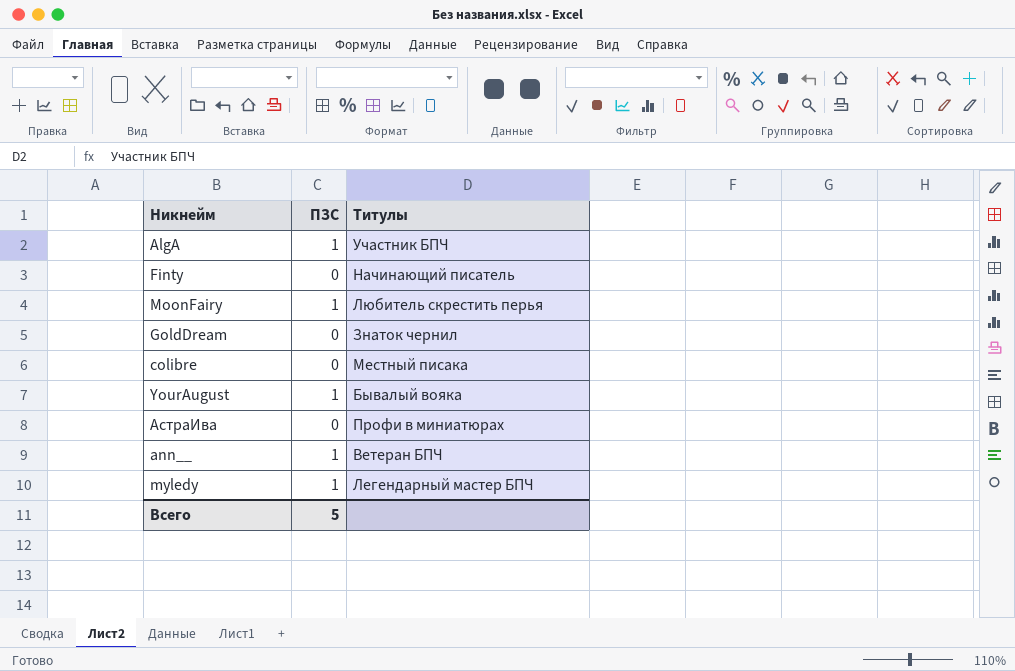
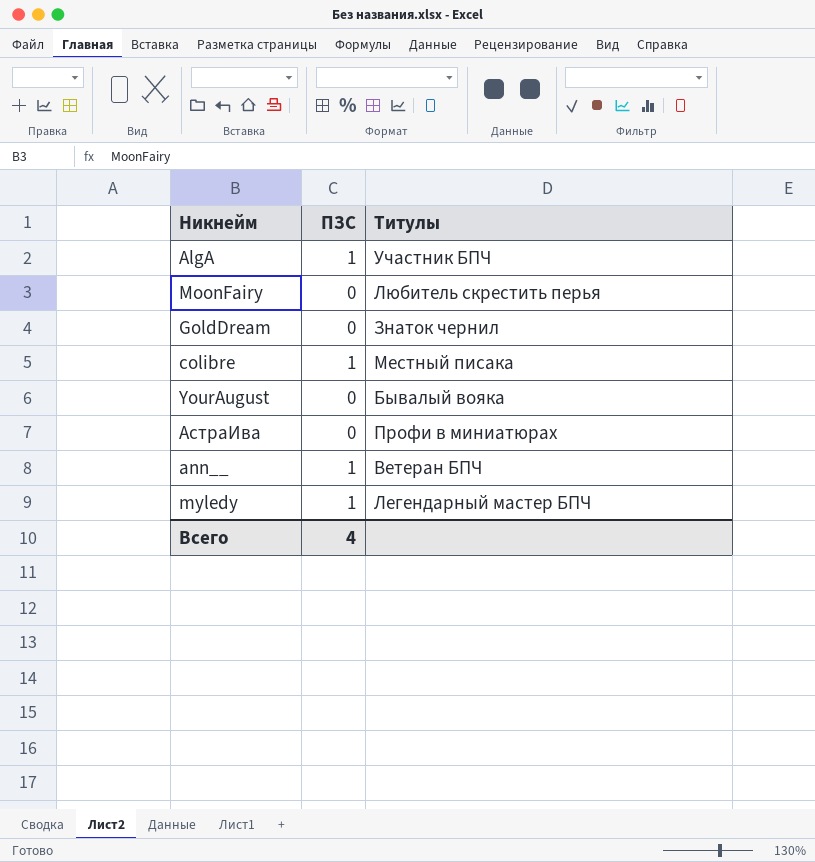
row Finty: 0 | Начинающий писатель -> none
MoonFairy | ПЗС: 1 -> 0
colibre | ПЗС: 0 -> 1
YourAugust | ПЗС: 1 -> 0
Всего | ПЗС: 5 -> 4

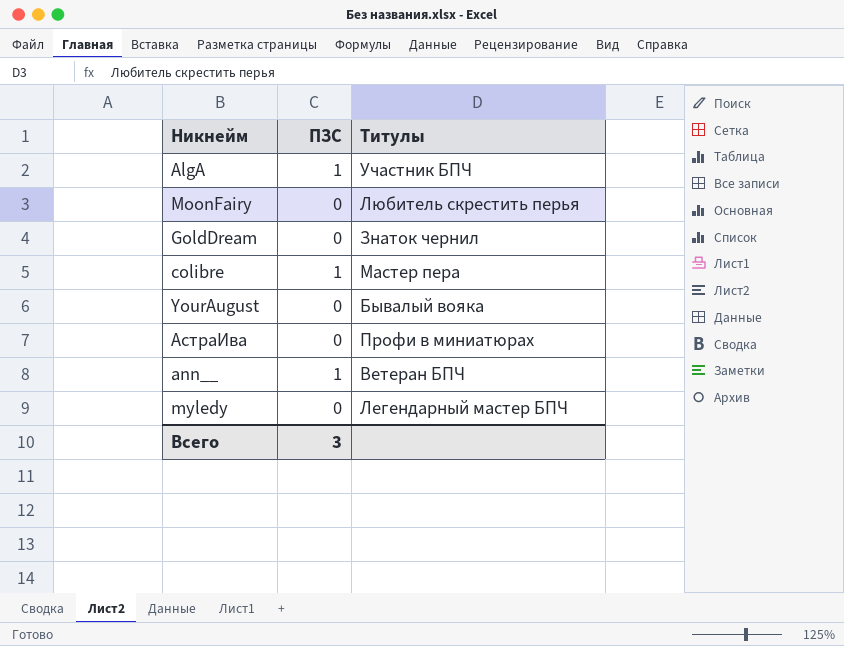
colibre | Титулы: Местный писака -> Мастер пера
myledy | ПЗС: 1 -> 0
Всего | ПЗС: 4 -> 3

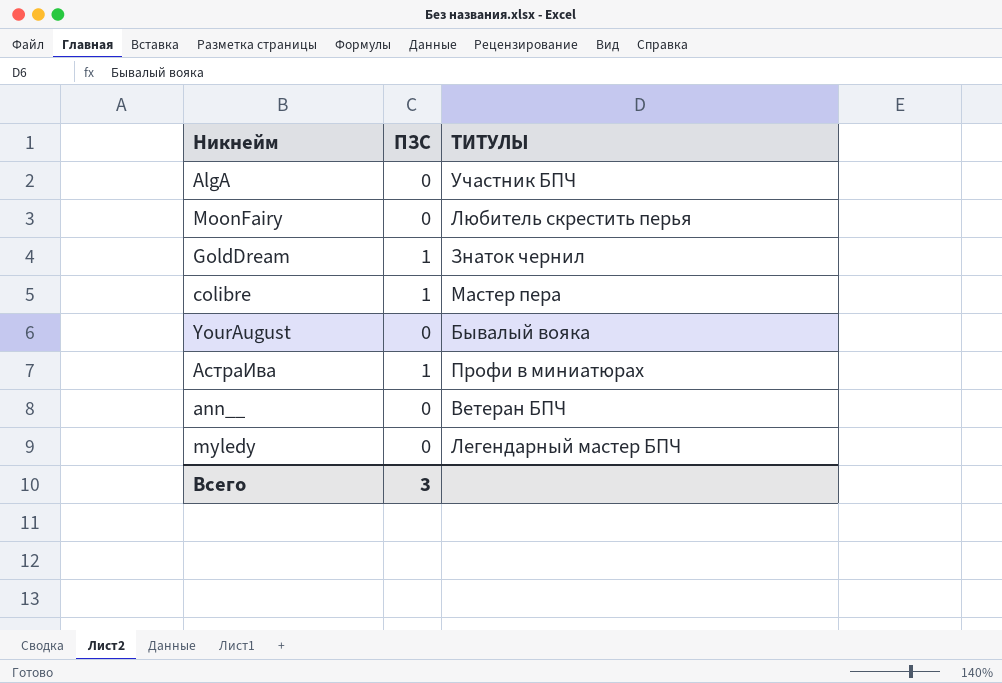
column name: Титулы -> ТИТУЛЫ
AlgA | ПЗС: 1 -> 0
GoldDream | ПЗС: 0 -> 1
АстраИва | ПЗС: 0 -> 1
ann__ | ПЗС: 1 -> 0

